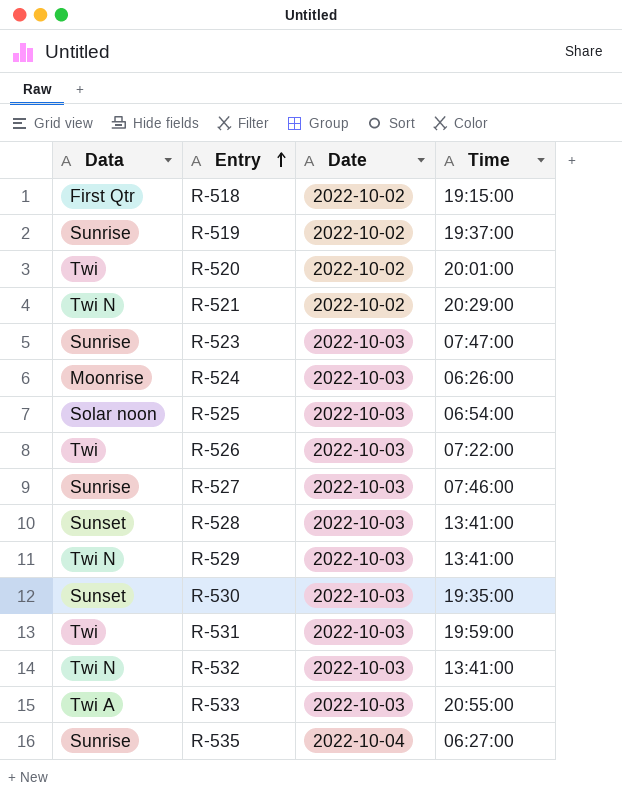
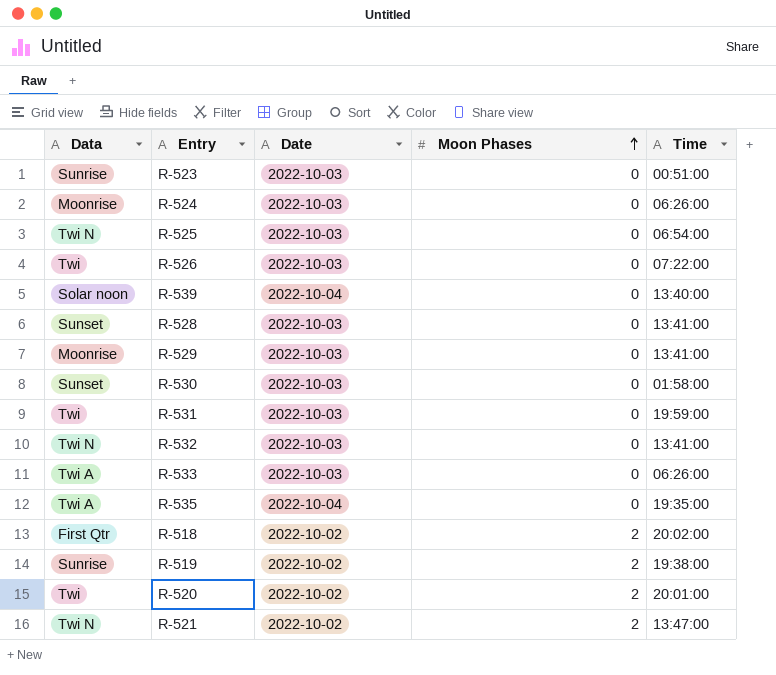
row order: Entry ascending -> Moon Phases ascending
column Moon Phases | position: none -> 4
row R-527: Sunrise | 2022-10-03 | 07:46:00 -> none
R-523 | Time: 07:47:00 -> 00:51:00
R-525 | Data: Solar noon -> Twi N
row R-539: none -> Solar noon | 2022-10-04 | 0 | 13:40:00
R-529 | Data: Twi N -> Moonrise
R-530 | Time: 19:35:00 -> 01:58:00
R-533 | Time: 20:55:00 -> 06:26:00
R-535 | Data: Sunrise -> Twi A
R-535 | Time: 06:27:00 -> 19:35:00
R-518 | Time: 19:15:00 -> 20:02:00
R-519 | Time: 19:37:00 -> 19:38:00
R-521 | Time: 20:29:00 -> 13:47:00

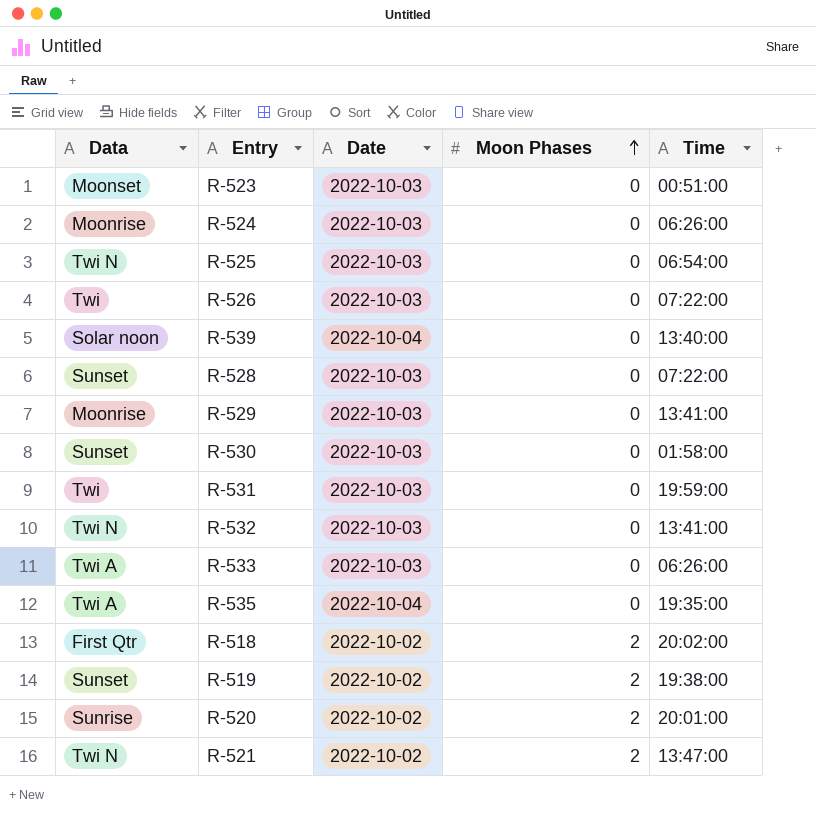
R-523 | Data: Sunrise -> Moonset
R-528 | Time: 13:41:00 -> 07:22:00
R-519 | Data: Sunrise -> Sunset
R-520 | Data: Twi -> Sunrise

